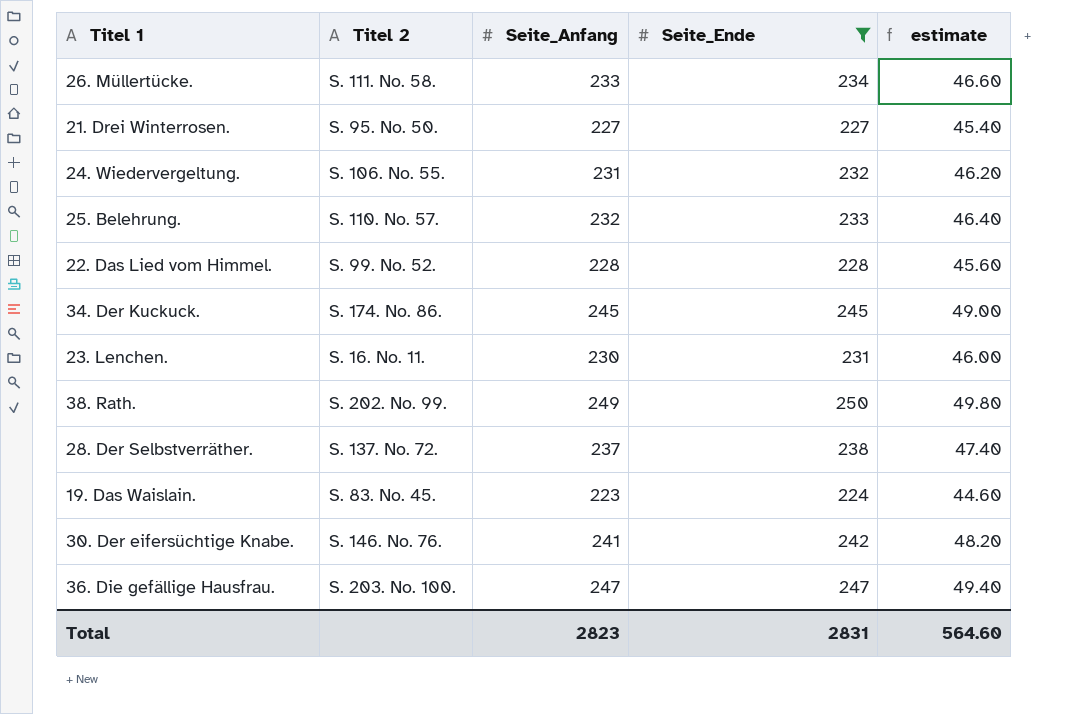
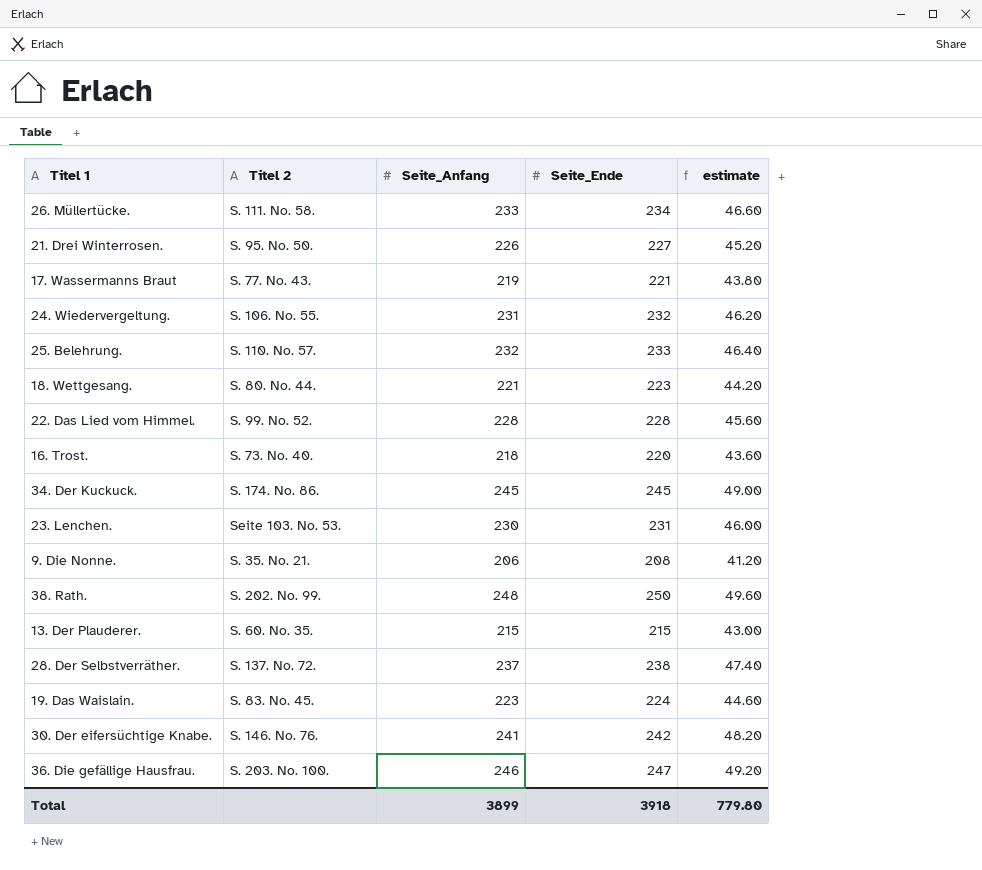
filter: Seite_Ende >= 224 -> none
21. Drei Winterrosen. | Seite_Anfang: 227 -> 226
21. Drei Winterrosen. | estimate: 45.40 -> 45.20
23. Lenchen. | Titel 2: S. 16. No. 11. -> Seite 103. No. 53.
38. Rath. | Seite_Anfang: 249 -> 248
38. Rath. | estimate: 49.80 -> 49.60
36. Die gefällige Hausfrau. | Seite_Anfang: 247 -> 246
36. Die gefällige Hausfrau. | estimate: 49.40 -> 49.20
Total | Seite_Anfang: 2823 -> 3899
Total | Seite_Ende: 2831 -> 3918
Total | estimate: 564.60 -> 779.80

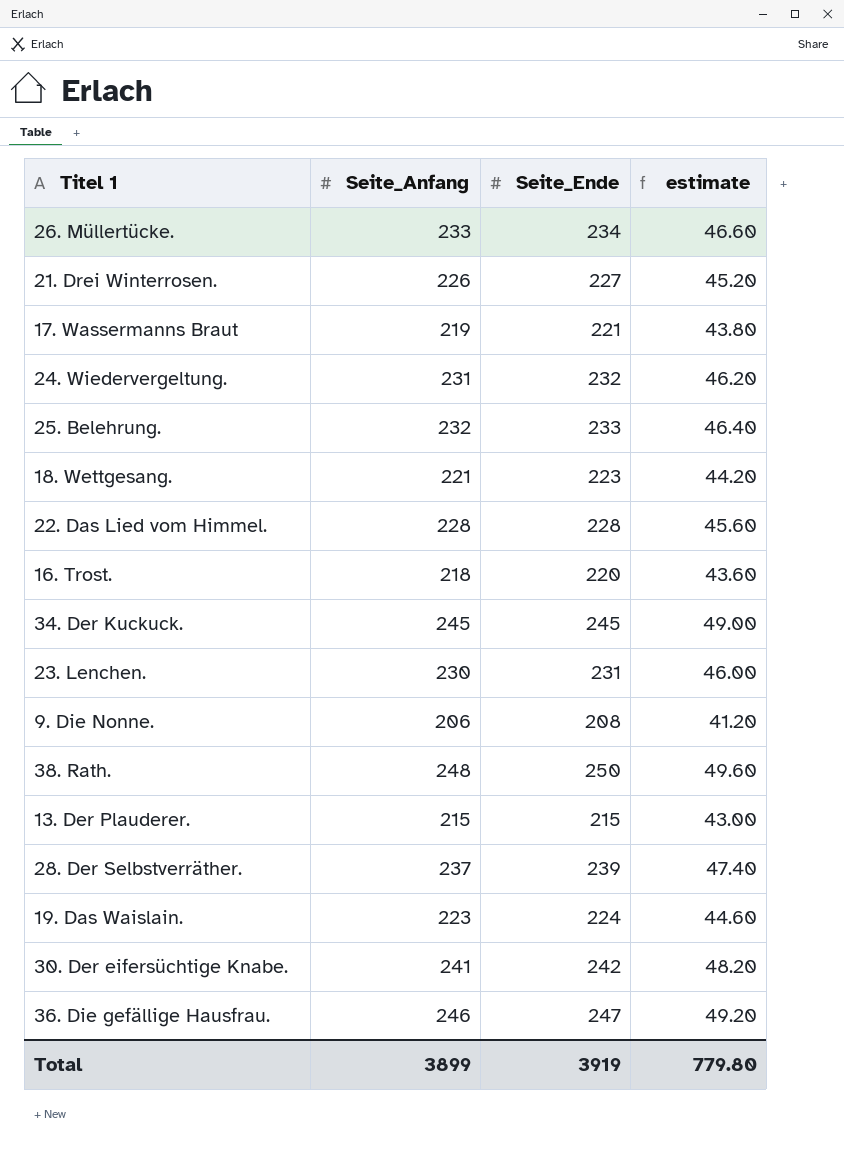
column Titel 2 | position: 2 -> none
28. Der Selbstverräther. | Seite_Ende: 238 -> 239
Total | Seite_Ende: 3918 -> 3919

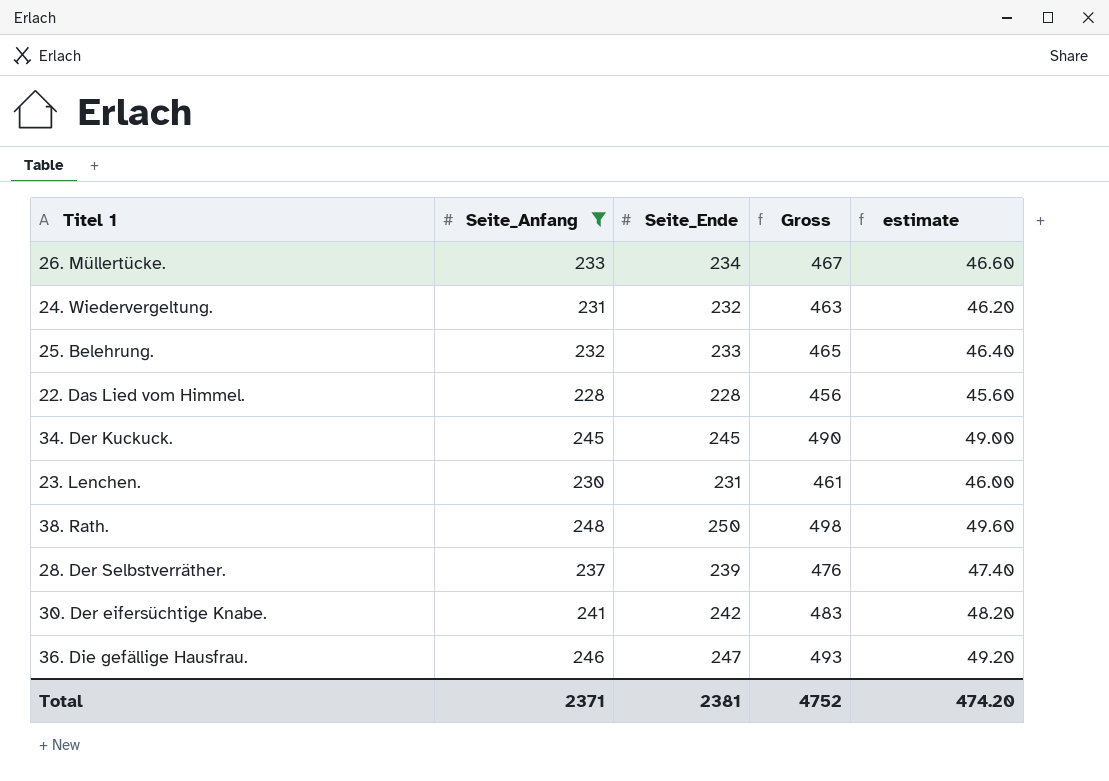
filter: none -> Seite_Anfang >= 228
column Gross | formula: none -> [Seite_Anfang] + [Seite_Ende]
Total | Seite_Anfang: 3899 -> 2371
Total | Seite_Ende: 3919 -> 2381
Total | estimate: 779.80 -> 474.20

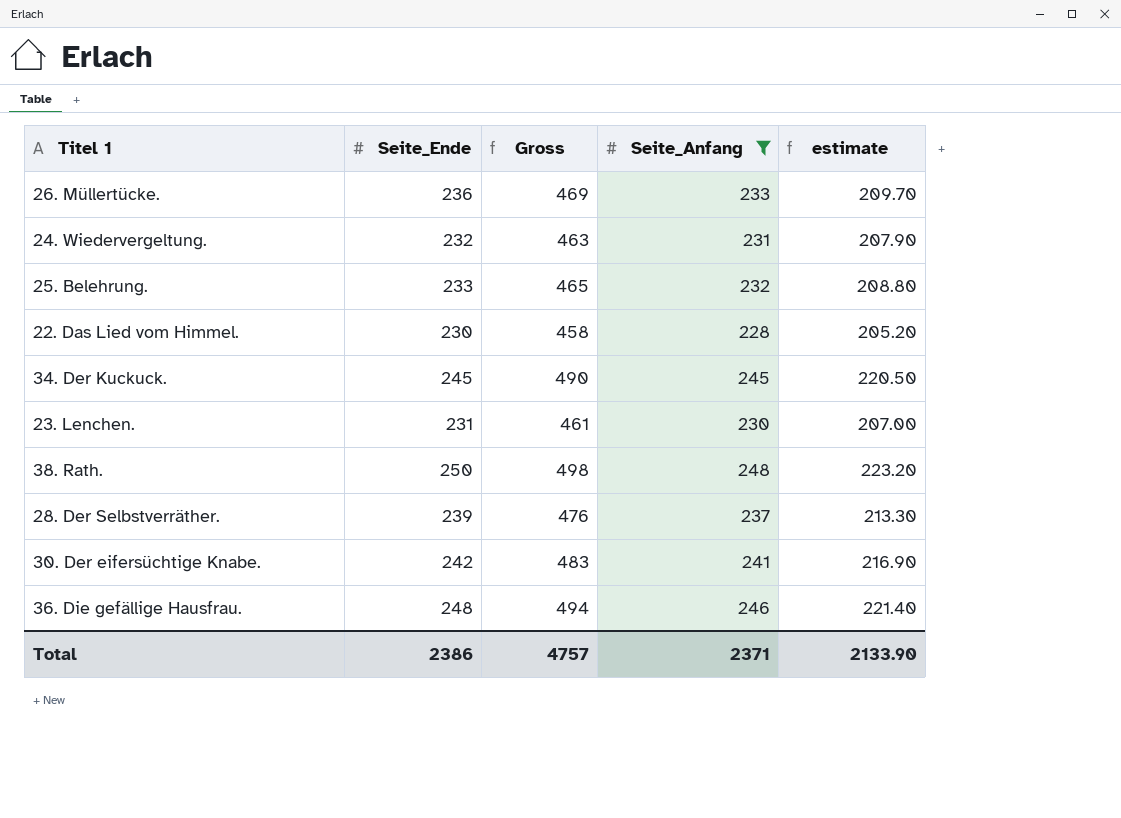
column Seite_Anfang | position: 2 -> 4
column estimate | formula: [Seite_Anfang] * 0.2 -> [Seite_Anfang] * 0.9
26. Müllertücke. | Seite_Ende: 234 -> 236
26. Müllertücke. | Gross: 467 -> 469
22. Das Lied vom Himmel. | Seite_Ende: 228 -> 230
22. Das Lied vom Himmel. | Gross: 456 -> 458
36. Die gefällige Hausfrau. | Seite_Ende: 247 -> 248
36. Die gefällige Hausfrau. | Gross: 493 -> 494
Total | Seite_Ende: 2381 -> 2386
Total | Gross: 4752 -> 4757
Total | estimate: 474.20 -> 2133.90

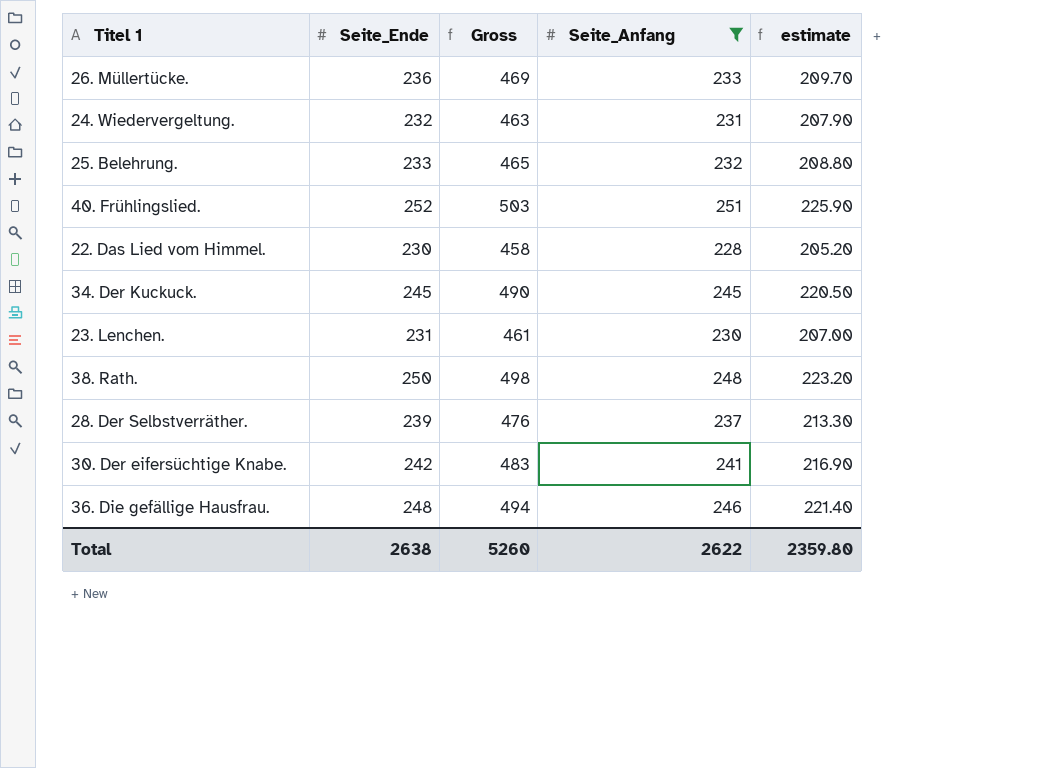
row 40. Frühlingslied.: none -> 252 | 503 | 251 | 225.90
Total | Seite_Ende: 2386 -> 2638
Total | Gross: 4757 -> 5260
Total | Seite_Anfang: 2371 -> 2622
Total | estimate: 2133.90 -> 2359.80

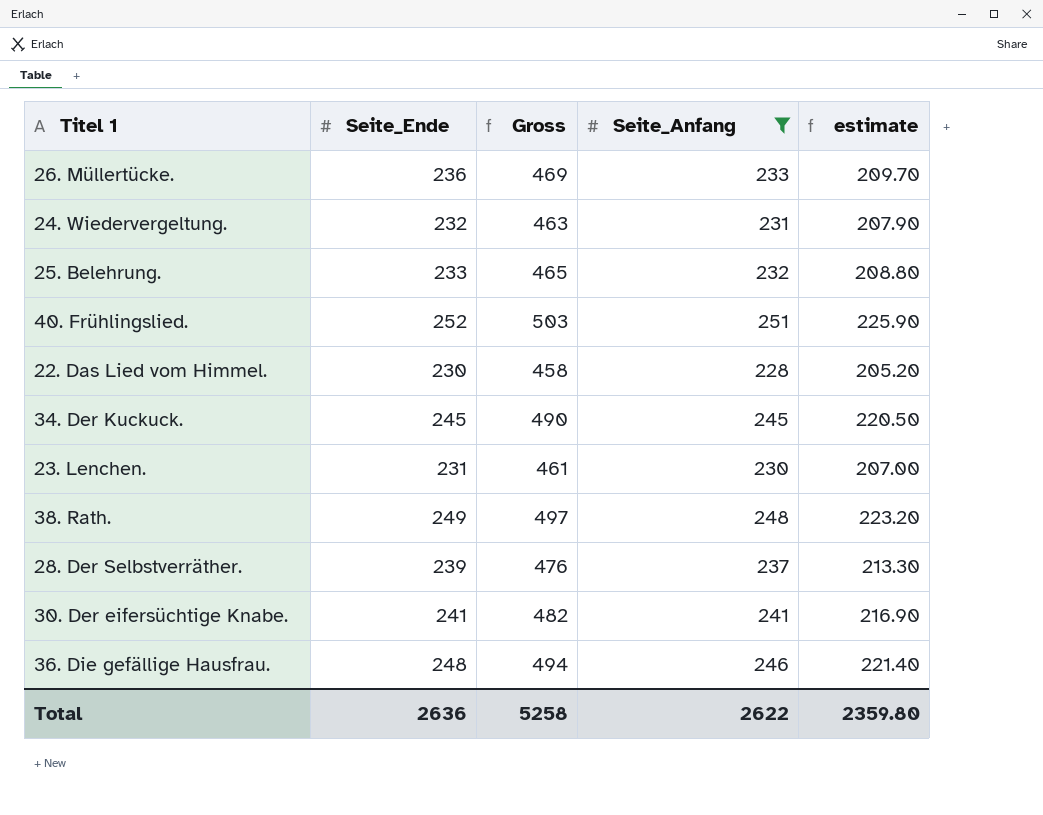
38. Rath. | Seite_Ende: 250 -> 249
38. Rath. | Gross: 498 -> 497
30. Der eifersüchtige Knabe. | Seite_Ende: 242 -> 241
30. Der eifersüchtige Knabe. | Gross: 483 -> 482
Total | Seite_Ende: 2638 -> 2636
Total | Gross: 5260 -> 5258

